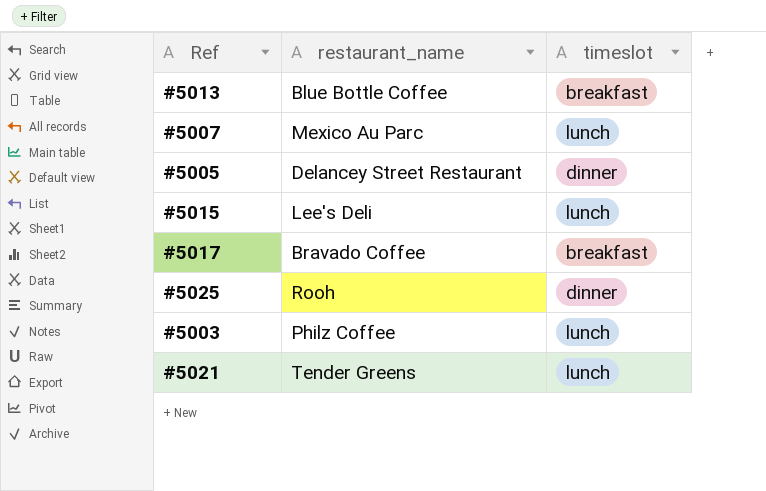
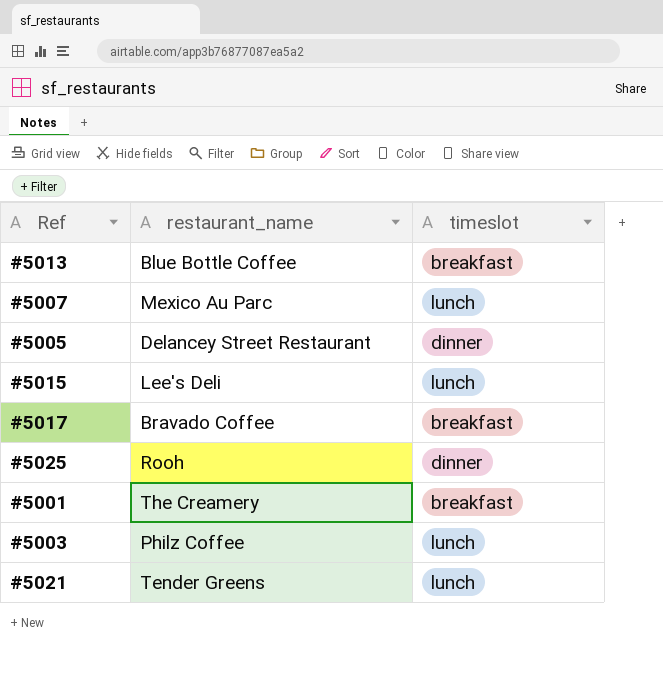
row #5001: none -> The Creamery | breakfast

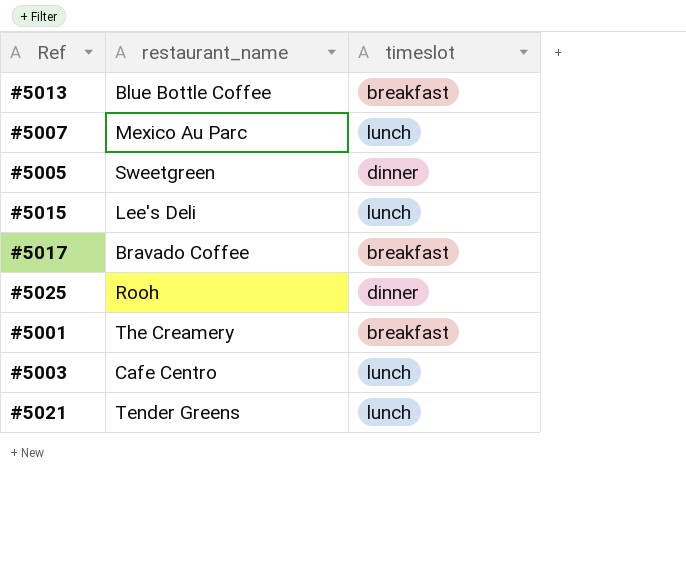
#5005 | restaurant_name: Delancey Street Restaurant -> Sweetgreen
#5003 | restaurant_name: Philz Coffee -> Cafe Centro

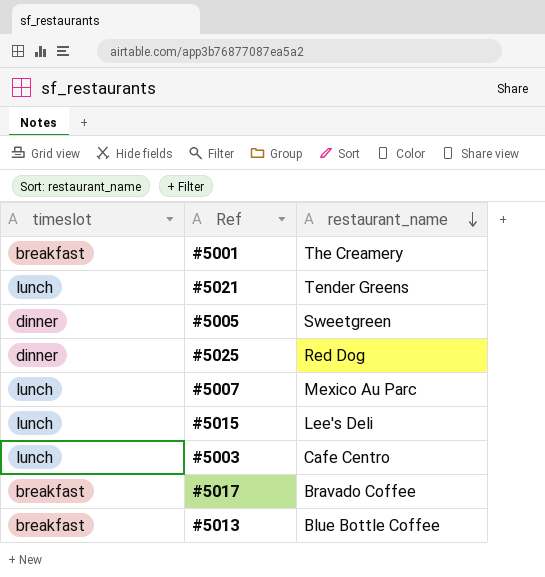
row order: none -> restaurant_name descending
column timeslot | position: 3 -> 1
#5025 | restaurant_name: Rooh -> Red Dog

